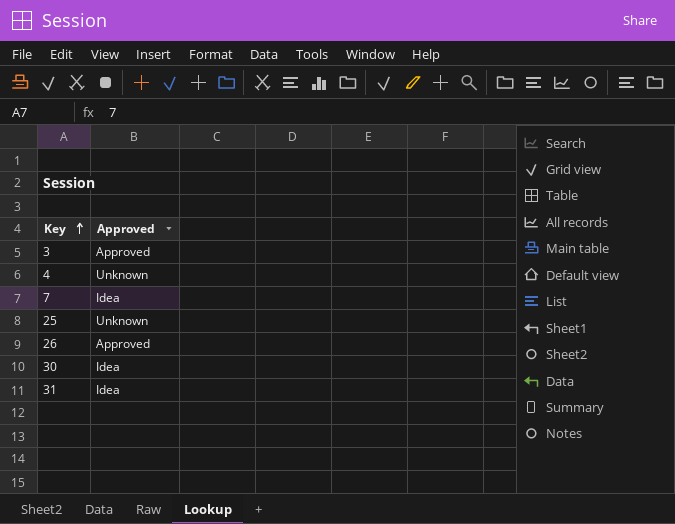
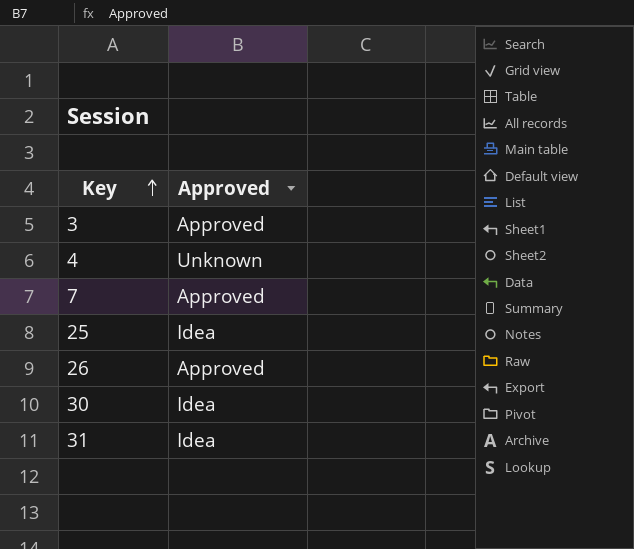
7 | Approved: Idea -> Approved
25 | Approved: Unknown -> Idea

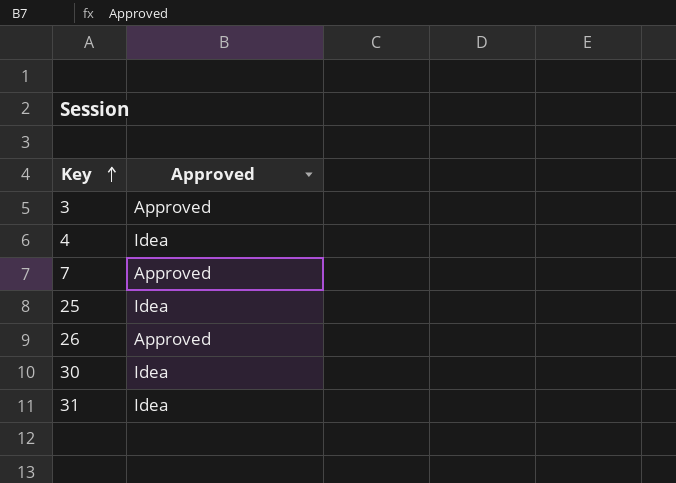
4 | Approved: Unknown -> Idea

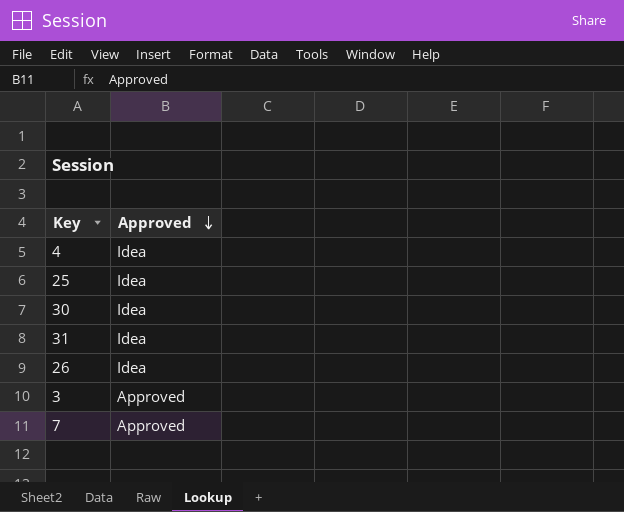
row order: Key ascending -> Approved descending
26 | Approved: Approved -> Idea

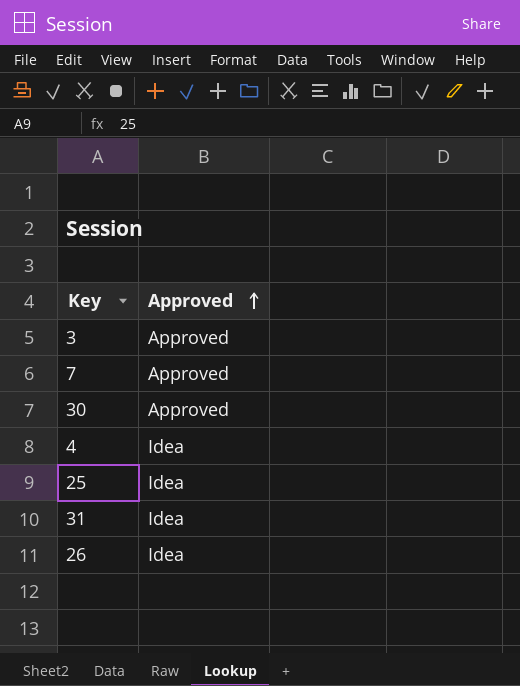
row order: Approved descending -> Approved ascending
30 | Approved: Idea -> Approved

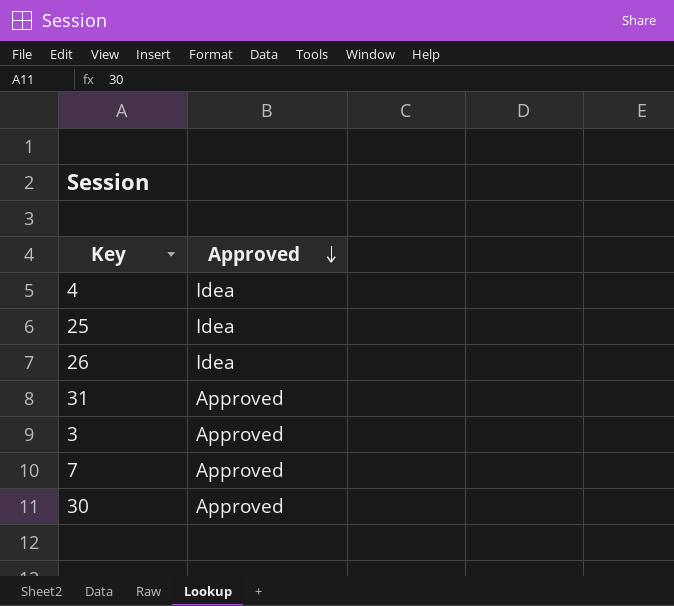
row order: Approved ascending -> Approved descending
31 | Approved: Idea -> Approved

